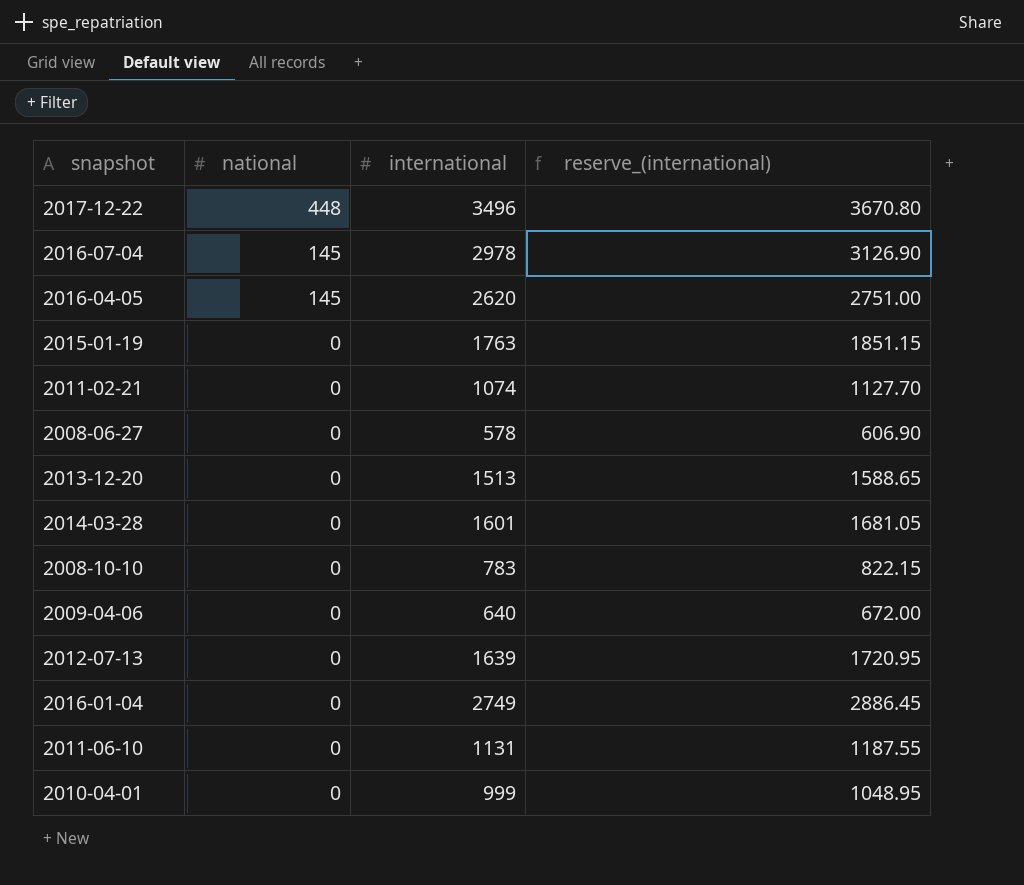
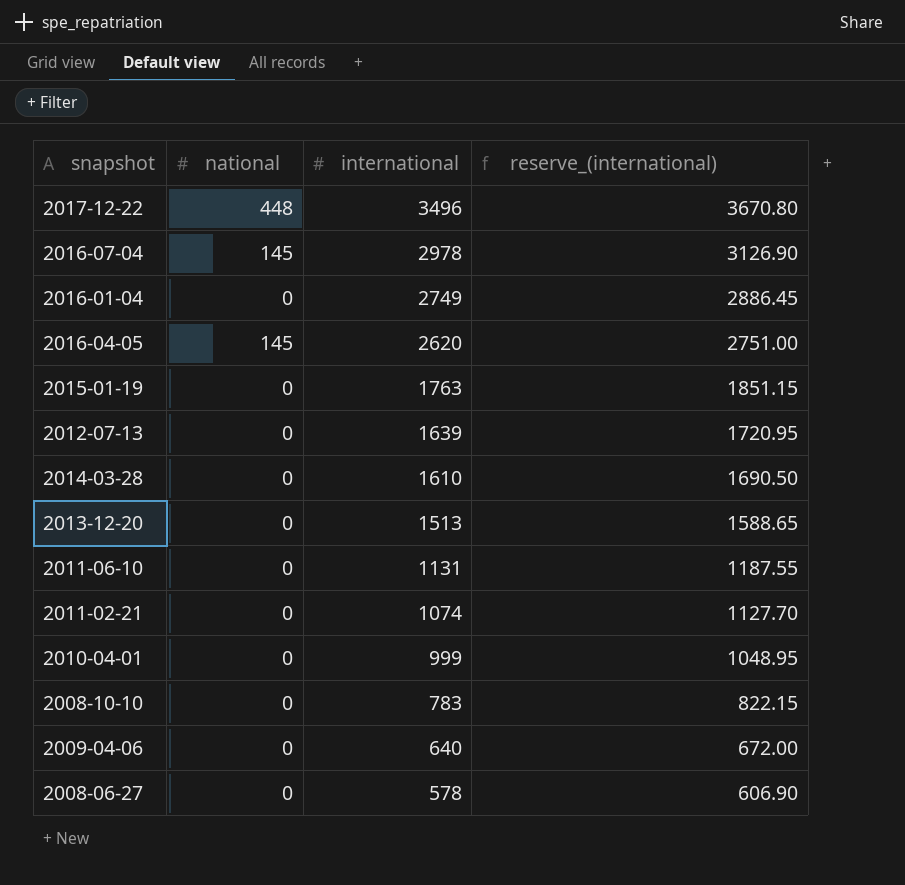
row order: national descending -> international descending
2014-03-28 | international: 1601 -> 1610
2014-03-28 | reserve_(international): 1681.05 -> 1690.50

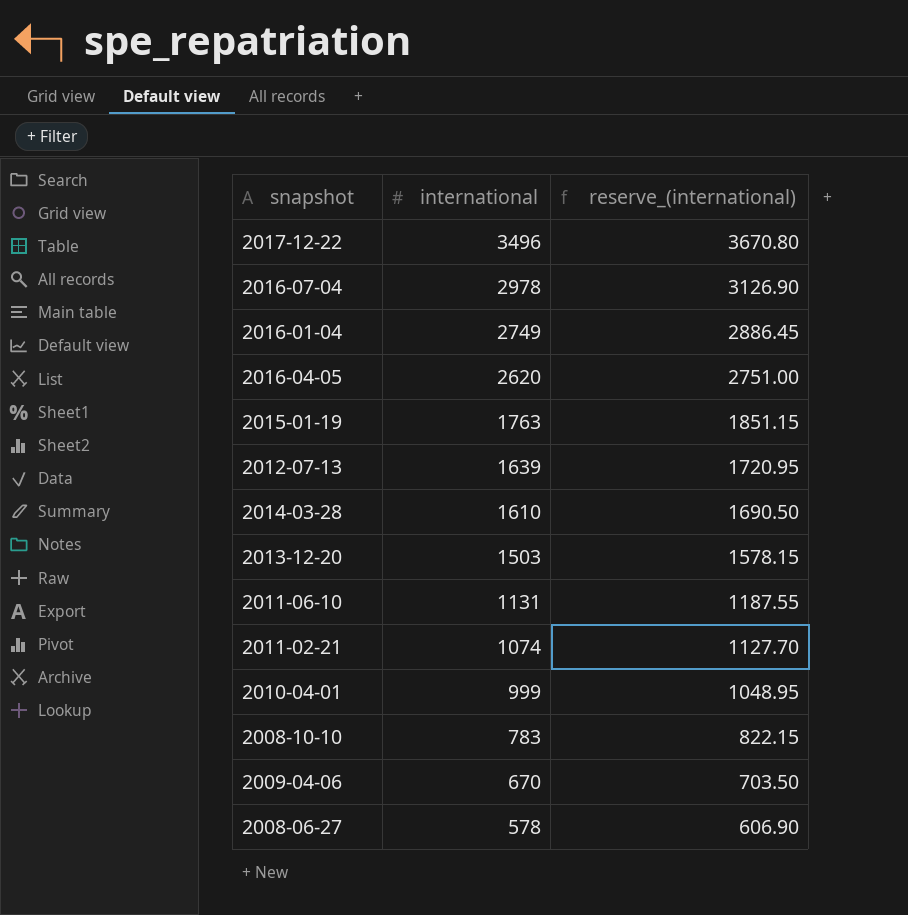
column national | position: 2 -> none
2013-12-20 | international: 1513 -> 1503
2013-12-20 | reserve_(international): 1588.65 -> 1578.15
2009-04-06 | international: 640 -> 670
2009-04-06 | reserve_(international): 672.00 -> 703.50

